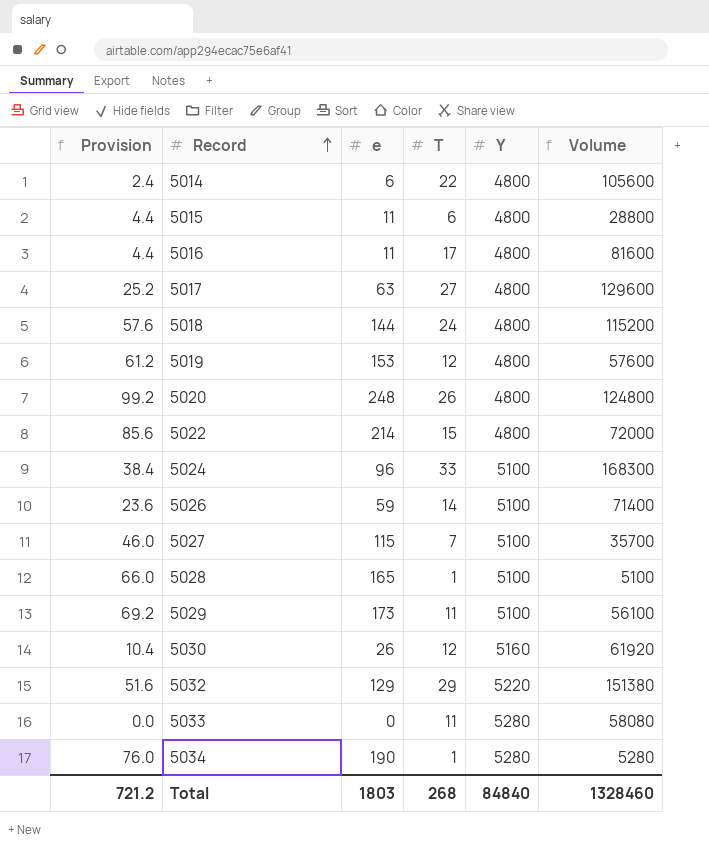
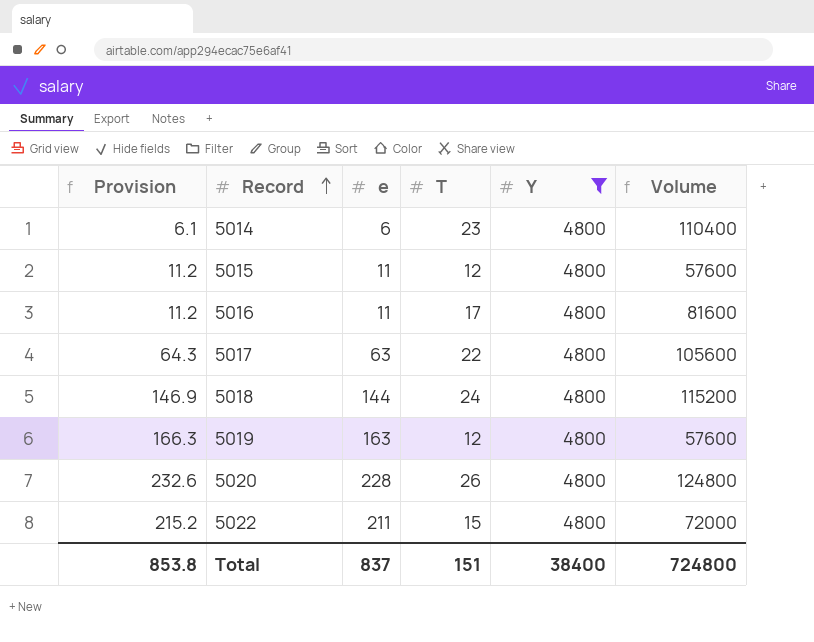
filter: none -> Y = 4800
column Provision | formula: [e] * 0.4 -> [e] * 1.02
5014 | T: 22 -> 23
5014 | Volume: 105600 -> 110400
5015 | T: 6 -> 12
5015 | Volume: 28800 -> 57600
5017 | T: 27 -> 22
5017 | Volume: 129600 -> 105600
5019 | e: 153 -> 163
5020 | e: 248 -> 228
5022 | e: 214 -> 211
Total | Provision: 721.2 -> 853.8
Total | e: 1803 -> 837
Total | T: 268 -> 151
Total | Y: 84840 -> 38400
Total | Volume: 1328460 -> 724800

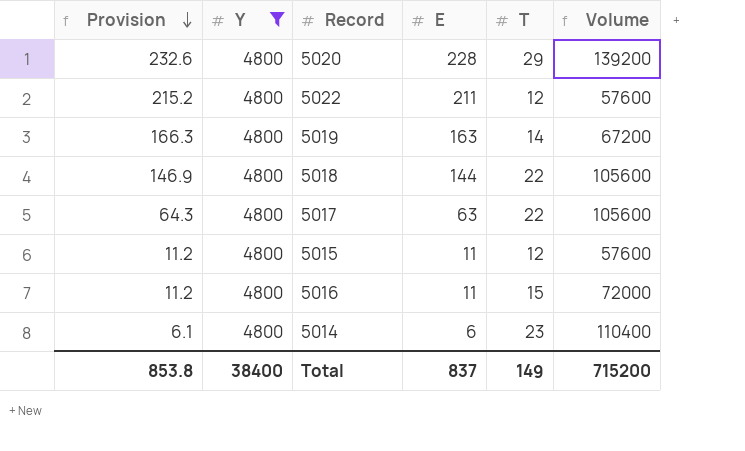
row order: Record ascending -> Provision descending
column Y | position: 5 -> 2
column name: e -> E
5020 | T: 26 -> 29
5020 | Volume: 124800 -> 139200
5022 | T: 15 -> 12
5022 | Volume: 72000 -> 57600
5019 | T: 12 -> 14
5019 | Volume: 57600 -> 67200
5018 | T: 24 -> 22
5018 | Volume: 115200 -> 105600
5016 | T: 17 -> 15
5016 | Volume: 81600 -> 72000
Total | T: 151 -> 149
Total | Volume: 724800 -> 715200

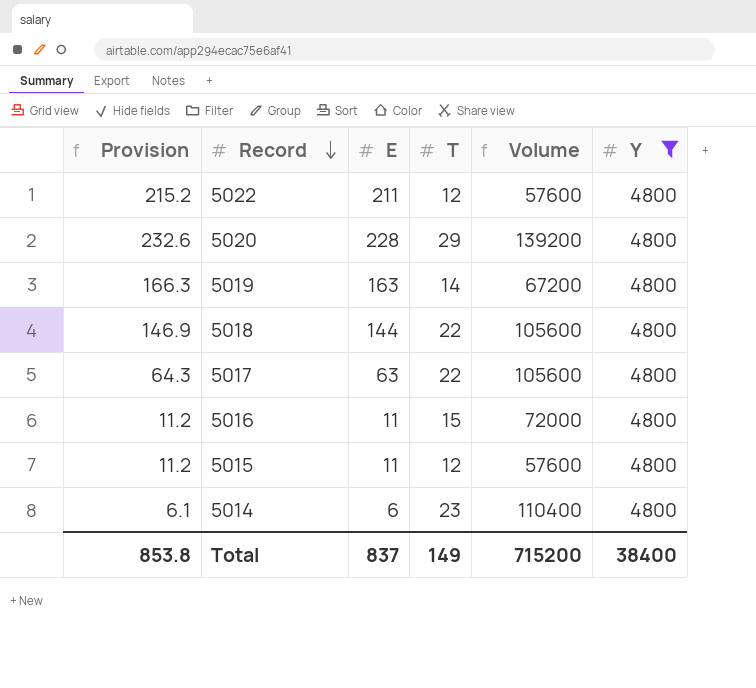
row order: Provision descending -> Record descending
column Y | position: 2 -> 6

